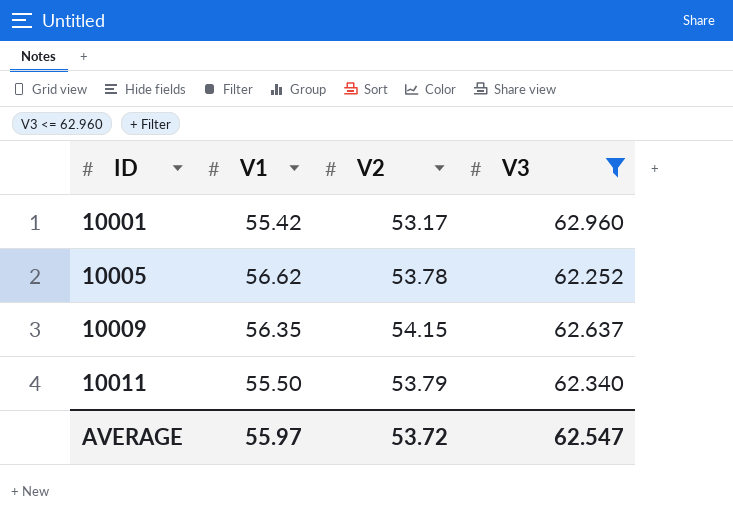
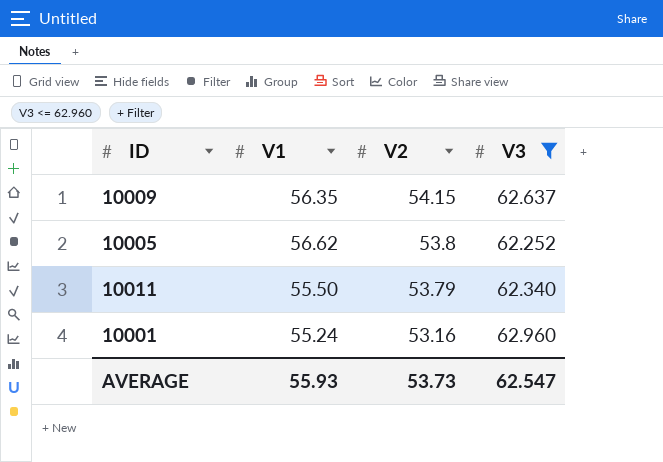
row order: ID ascending -> V2 descending
10005 | V2: 53.78 -> 53.8
10001 | V1: 55.42 -> 55.24
10001 | V2: 53.17 -> 53.16
AVERAGE | V1: 55.97 -> 55.93
AVERAGE | V2: 53.72 -> 53.73

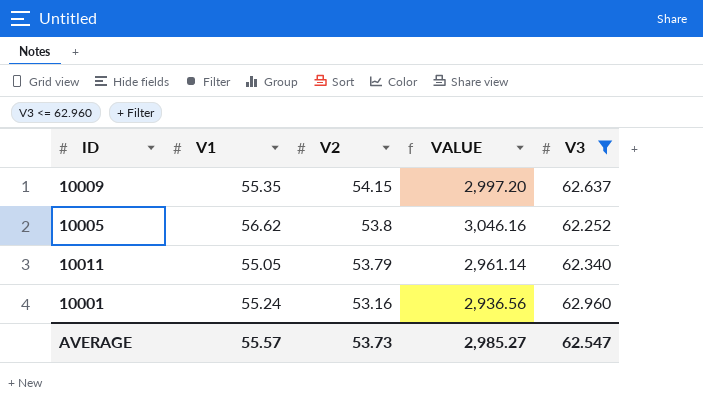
column VALUE | formula: none -> [V1] * [V2]
10009 | V1: 56.35 -> 55.35
10011 | V1: 55.50 -> 55.05
AVERAGE | V1: 55.93 -> 55.57

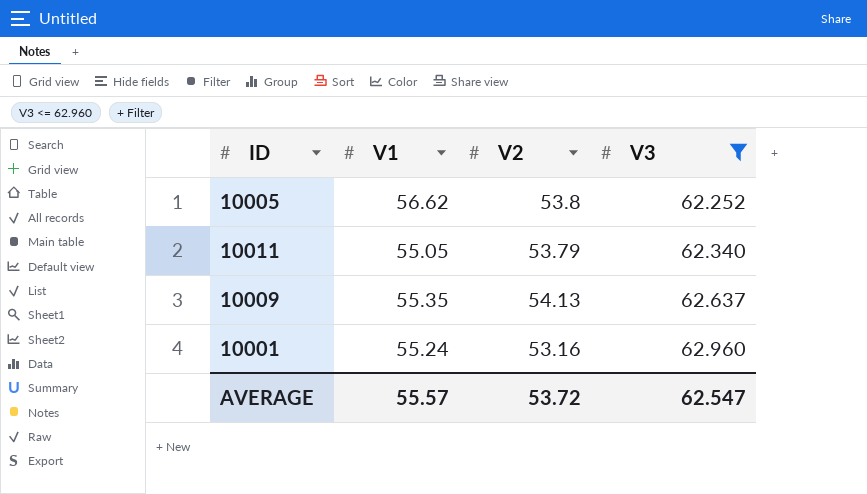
row order: V2 descending -> V3 ascending
column VALUE | formula: [V1] * [V2] -> none
10009 | V2: 54.15 -> 54.13
AVERAGE | V2: 53.73 -> 53.72

